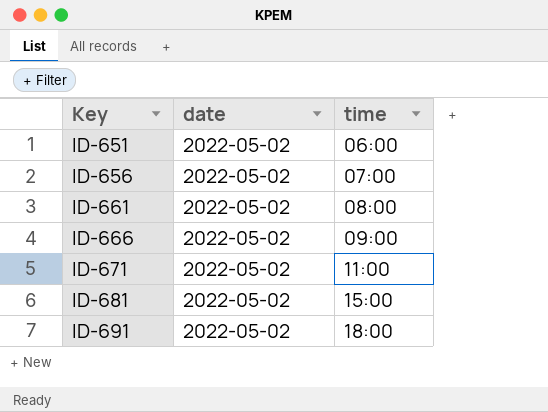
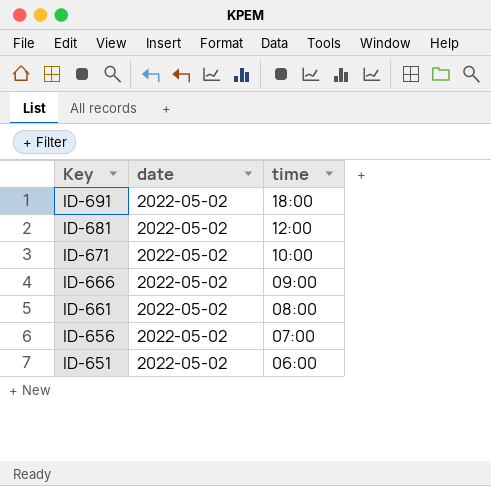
row order: Key ascending -> Key descending
ID-681 | time: 15:00 -> 12:00
ID-671 | time: 11:00 -> 10:00

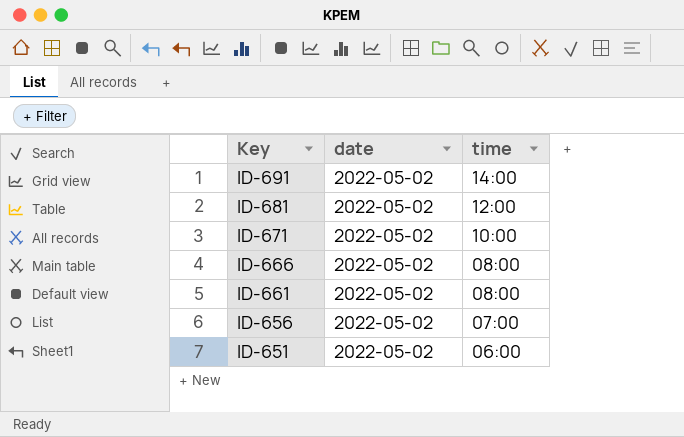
ID-691 | time: 18:00 -> 14:00
ID-666 | time: 09:00 -> 08:00

